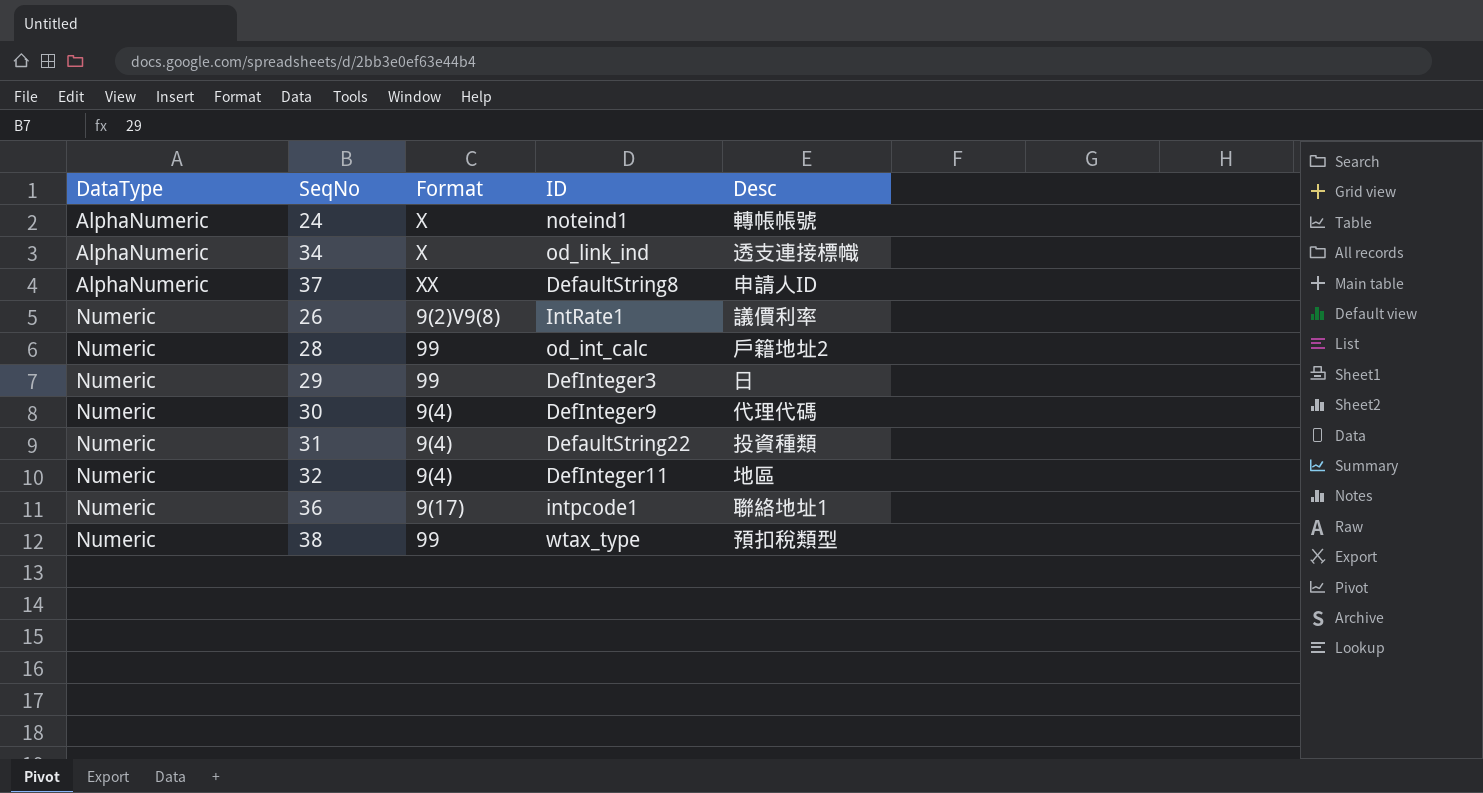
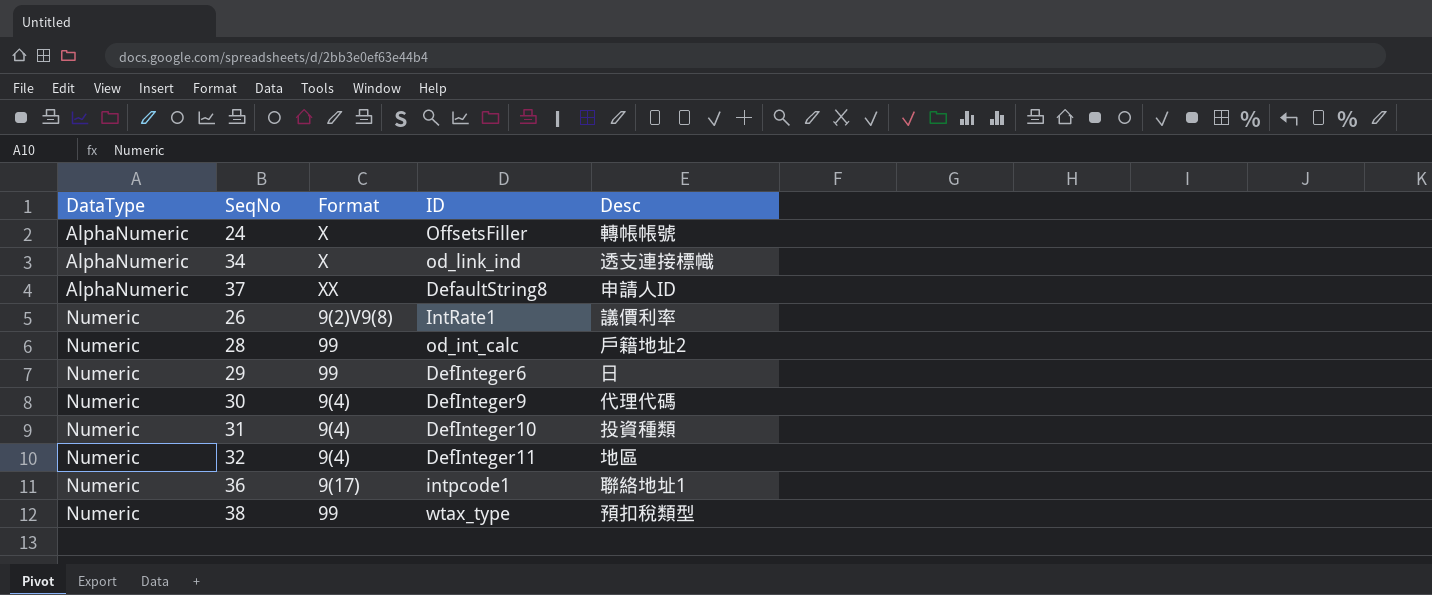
24 | ID: noteind1 -> OffsetsFiller
29 | ID: DefInteger3 -> DefInteger6
31 | ID: DefaultString22 -> DefInteger10

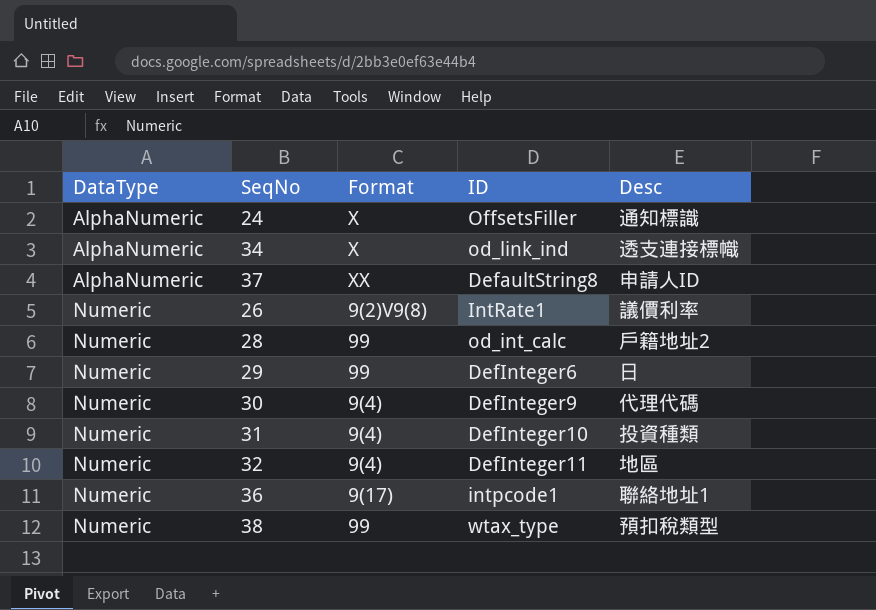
24 | Desc: 轉帳帳號 -> 通知標識

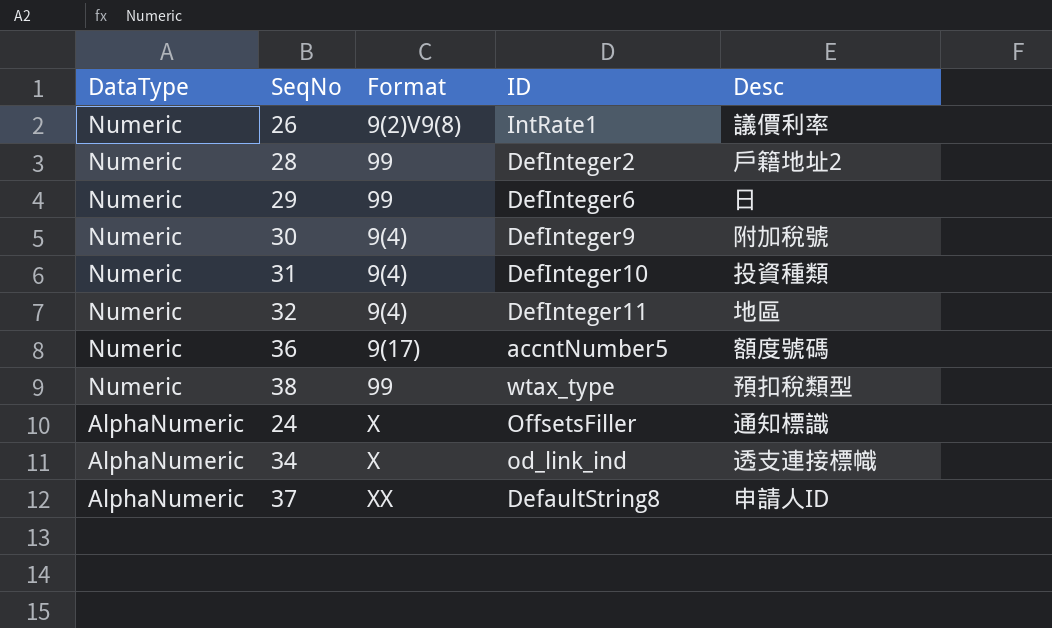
row order: DataType ascending -> DataType descending
28 | ID: od_int_calc -> DefInteger2
30 | Desc: 代理代碼 -> 附加稅號
36 | ID: intpcode1 -> accntNumber5
36 | Desc: 聯絡地址1 -> 額度號碼

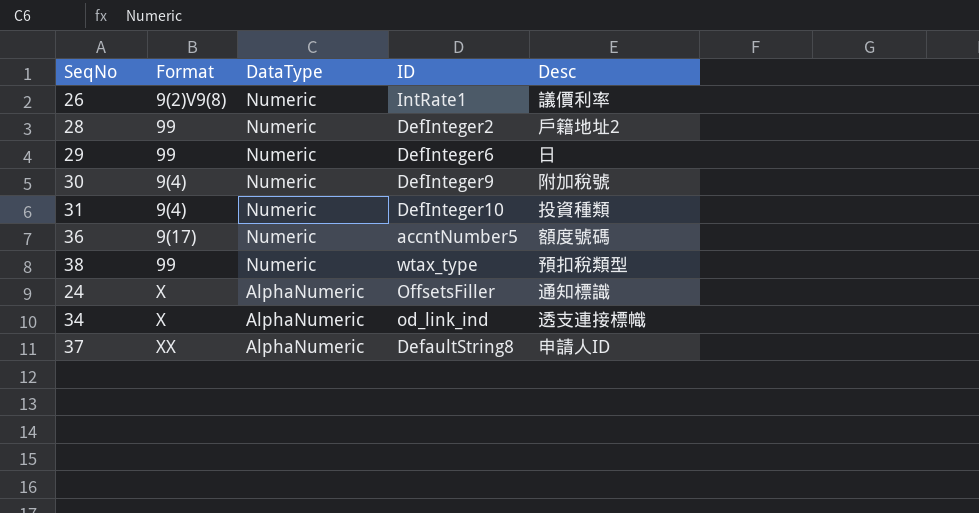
column DataType | position: 1 -> 3
row 32: Numeric | 9(4) | DefInteger11 | 地區 -> none

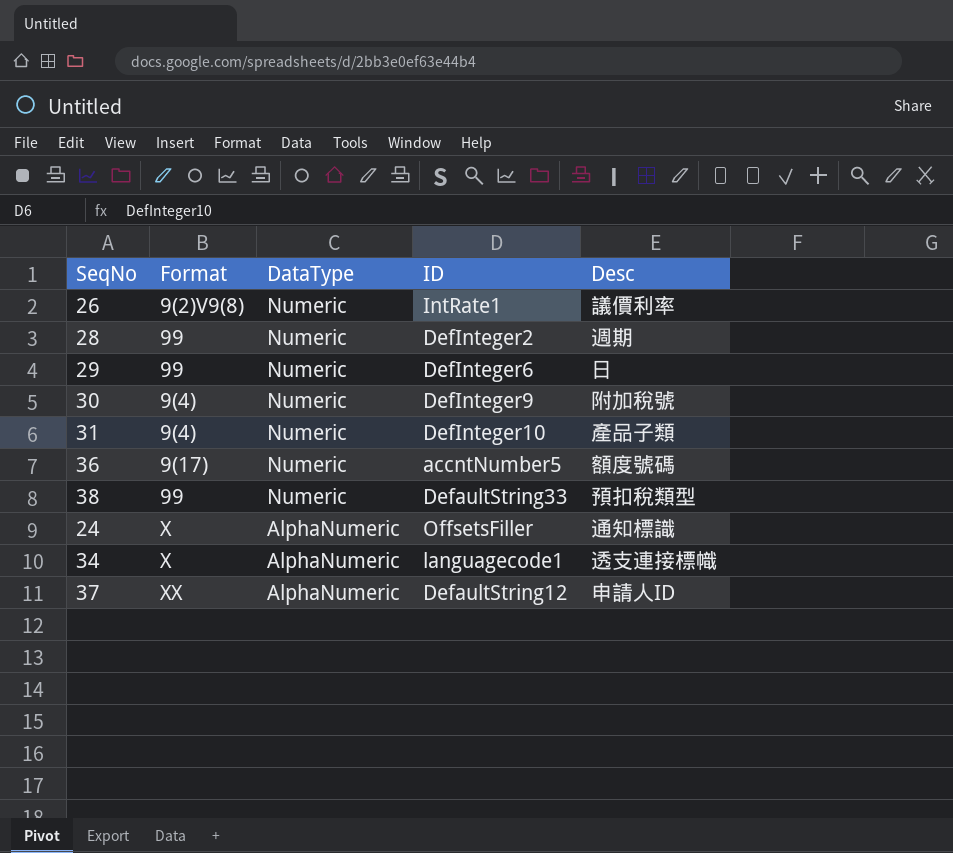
28 | Desc: 戶籍地址2 -> 週期
31 | Desc: 投資種類 -> 產品子類
38 | ID: wtax_type -> DefaultString33
34 | ID: od_link_ind -> languagecode1
37 | ID: DefaultString8 -> DefaultString12

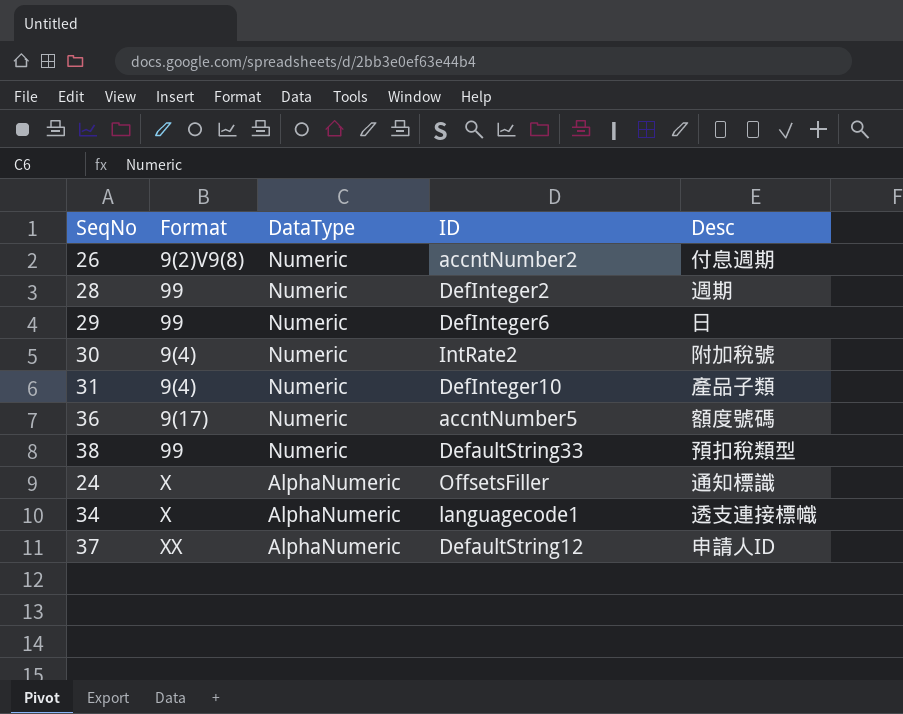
26 | ID: IntRate1 -> accntNumber2
26 | Desc: 議價利率 -> 付息週期
30 | ID: DefInteger9 -> IntRate2

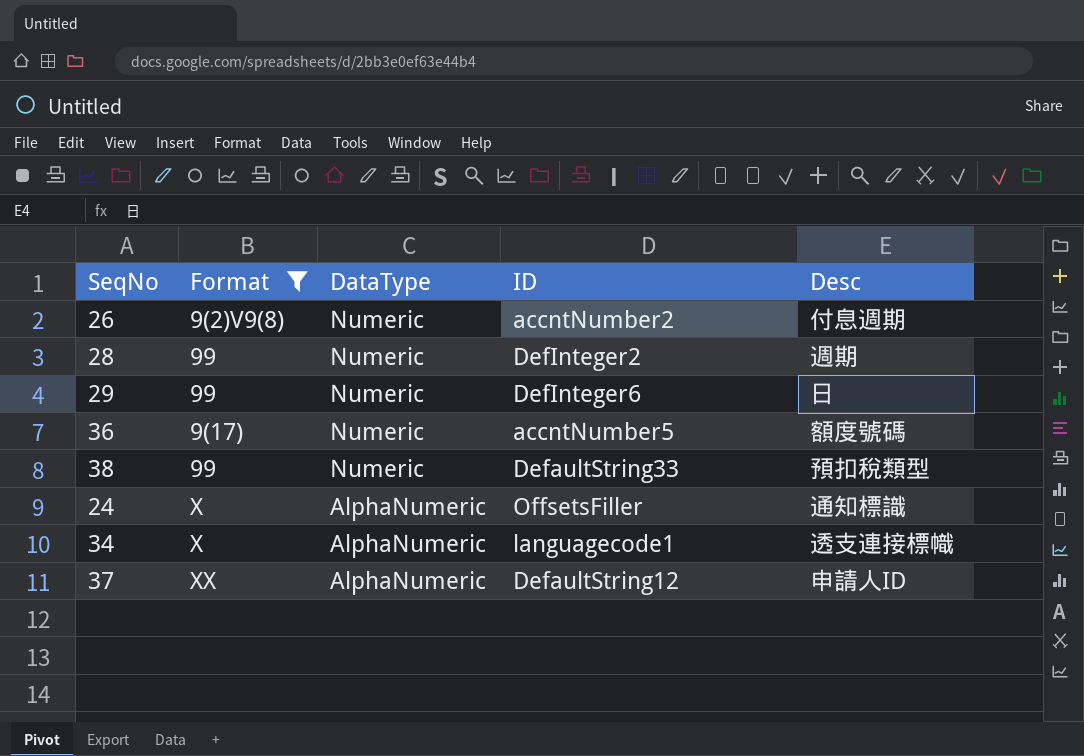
filter: none -> Format != 9(4)

